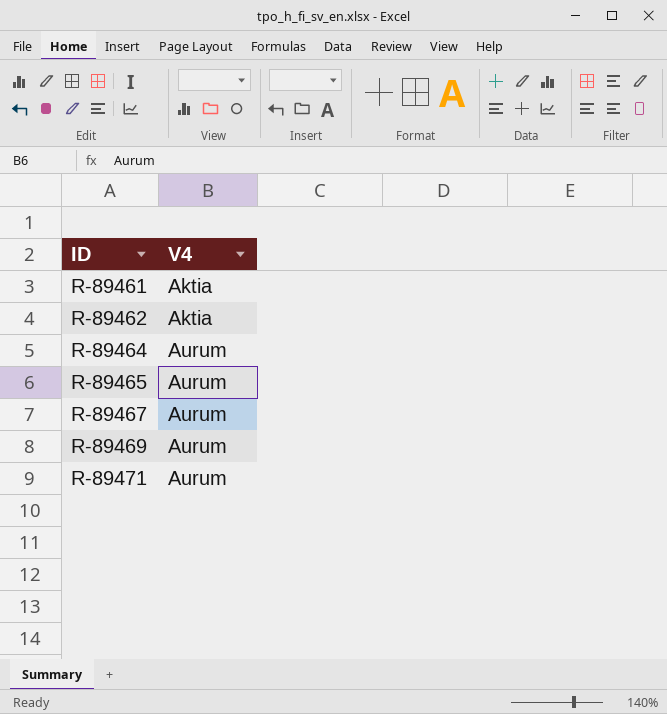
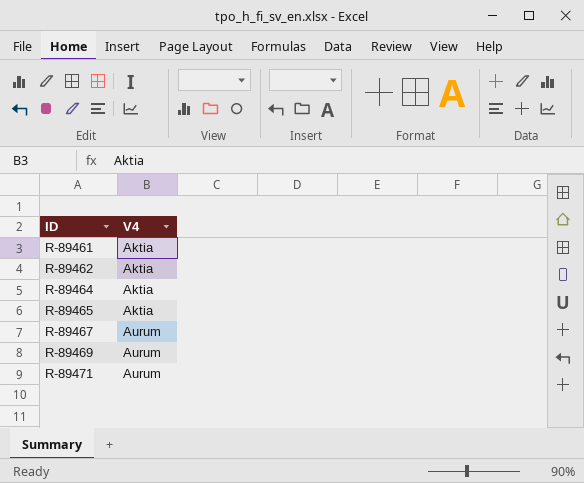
R-89464 | V4: Aurum -> Aktia
R-89465 | V4: Aurum -> Aktia

